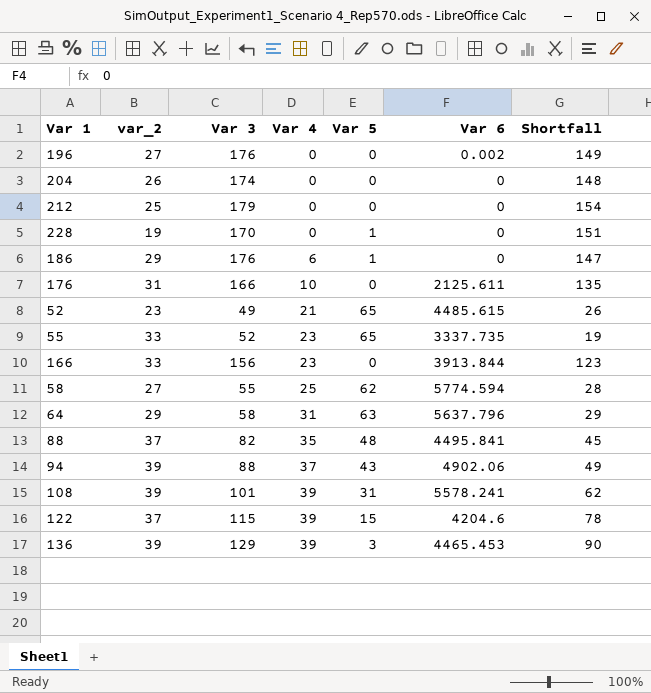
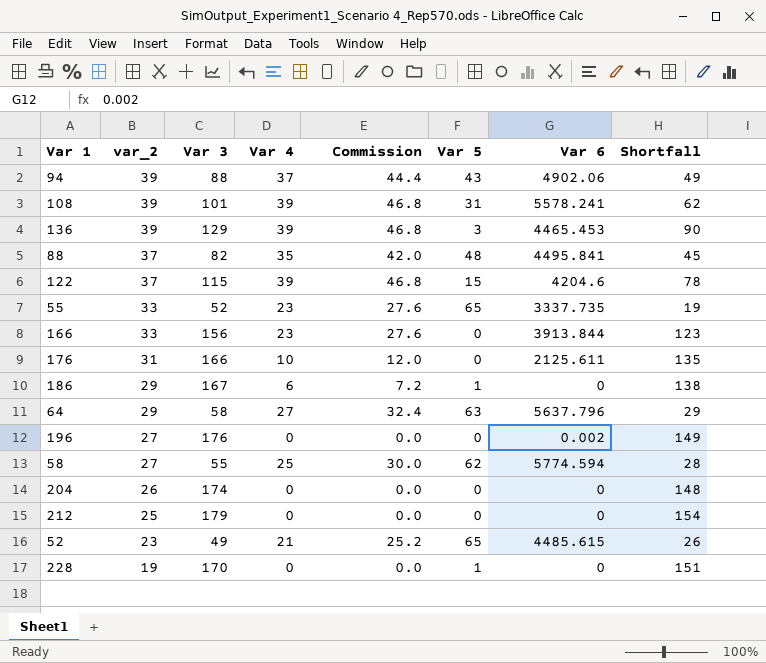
row order: Var 4 ascending -> var_2 descending
column Commission | formula: none -> [Var 4] * 1.2
186 | Var 3: 176 -> 167
186 | Shortfall: 147 -> 138
64 | Var 4: 31 -> 27

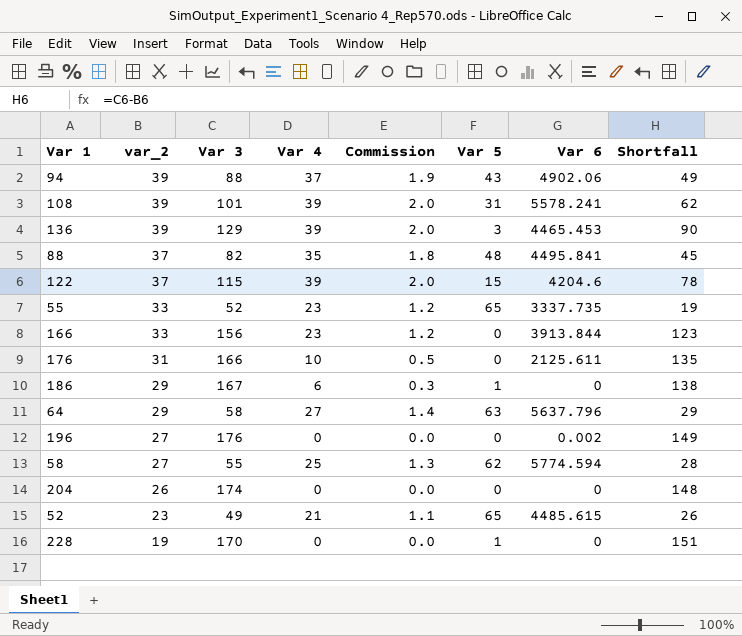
column Commission | formula: [Var 4] * 1.2 -> [Var 4] * 0.05
row 212: 25 | 179 | 0 | 0.0 | 0 | 0 | 154 -> none

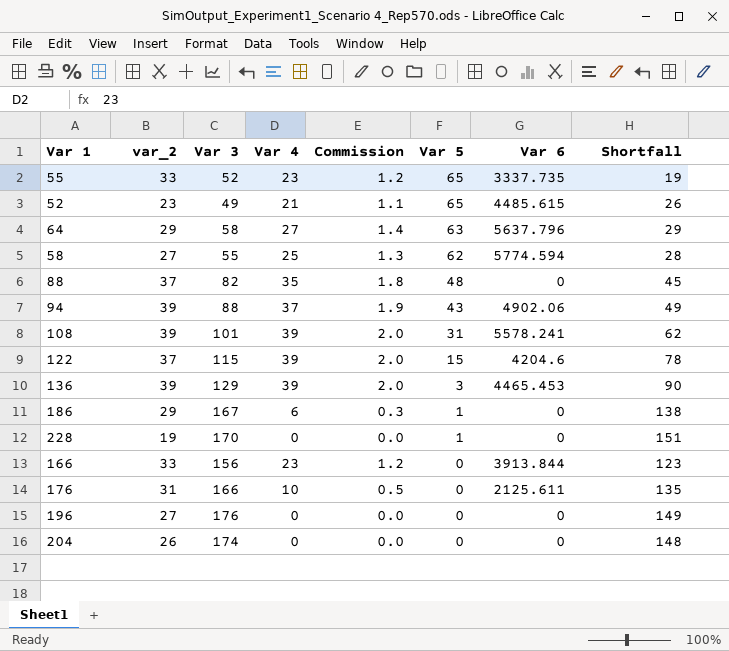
row order: var_2 descending -> Var 5 descending
88 | Var 6: 4495.841 -> 0
196 | Var 6: 0.002 -> 0

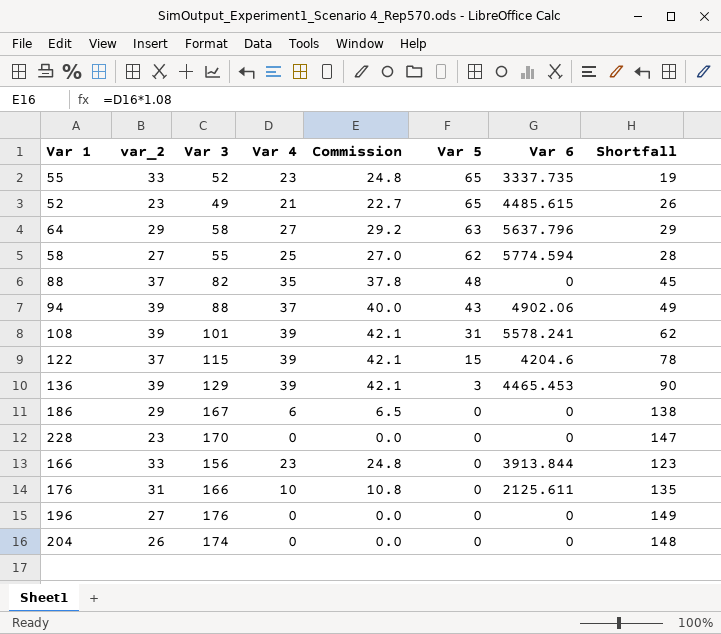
column Commission | formula: [Var 4] * 0.05 -> [Var 4] * 1.08
186 | Var 5: 1 -> 0
228 | var_2: 19 -> 23
228 | Var 5: 1 -> 0
228 | Shortfall: 151 -> 147

